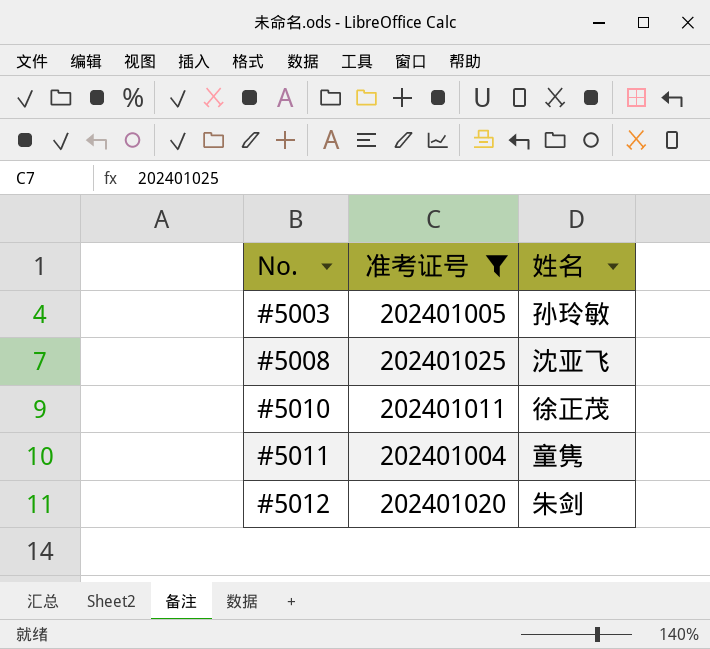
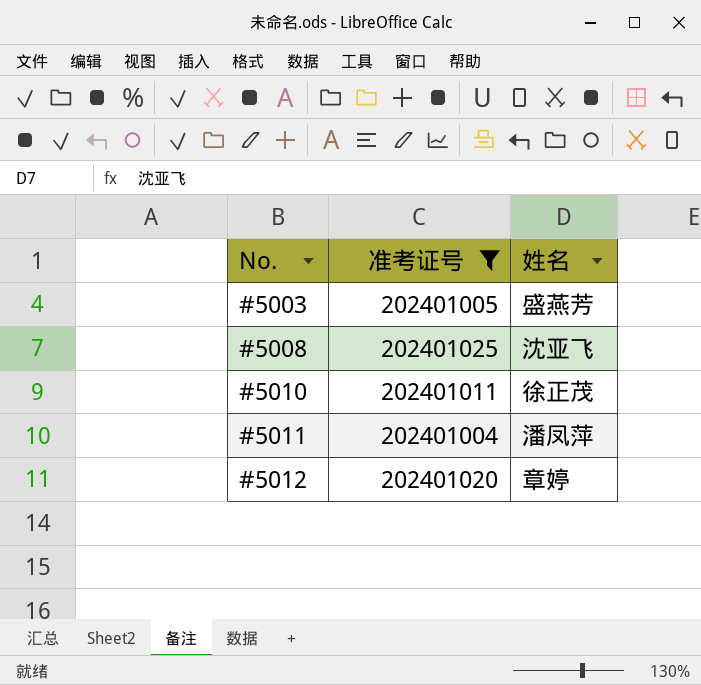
#5003 | 姓名: 孙玲敏 -> 盛燕芳
#5011 | 姓名: 童隽 -> 潘凤萍
#5012 | 姓名: 朱剑 -> 章婷

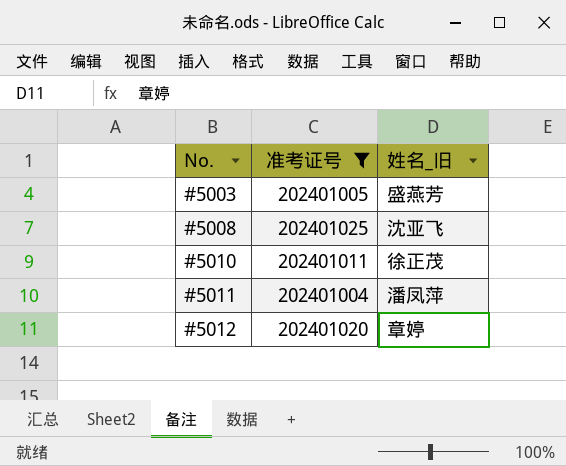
column name: 姓名 -> 姓名_旧

